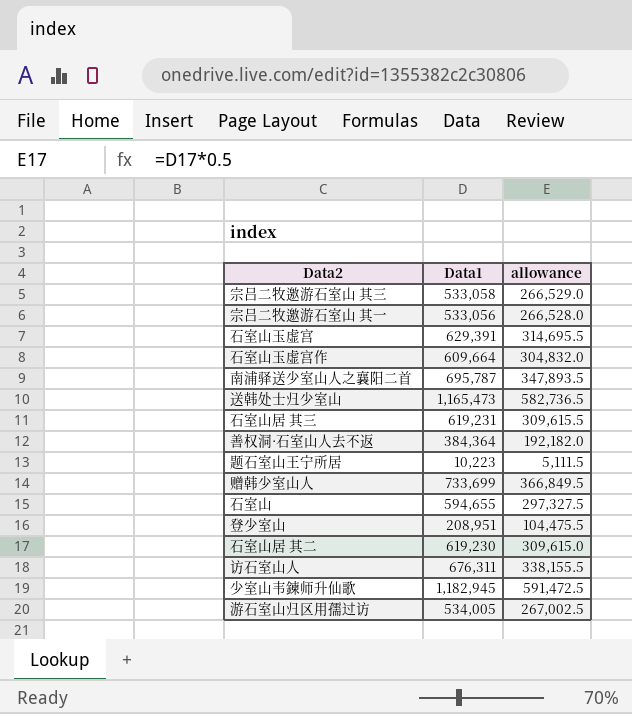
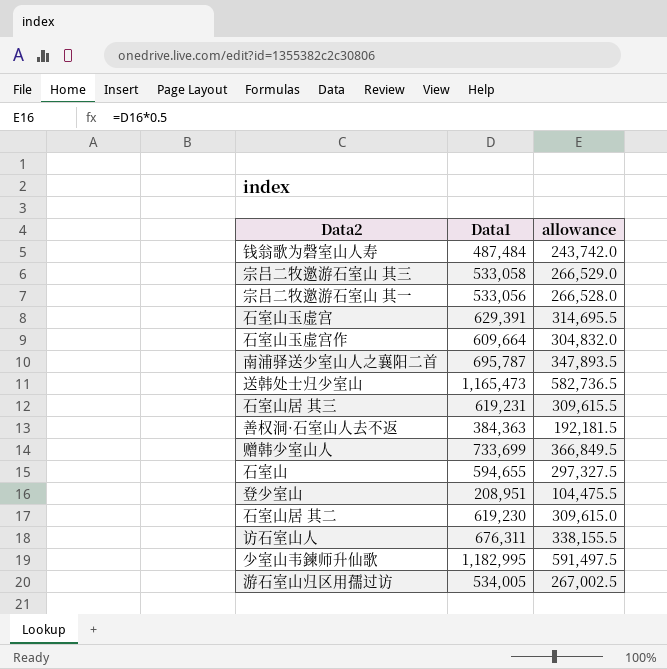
row 题石室山王宁所居: 10,223 | 5,111.5 -> none
row 钱翁歌为磬室山人寿: none -> 487,484 | 243,742.0
善权洞·石室山人去不返 | Data1: 384,364 -> 384,363
善权洞·石室山人去不返 | allowance: 192,182.0 -> 192,181.5
少室山韦鍊师升仙歌 | Data1: 1,182,945 -> 1,182,995
少室山韦鍊师升仙歌 | allowance: 591,472.5 -> 591,497.5

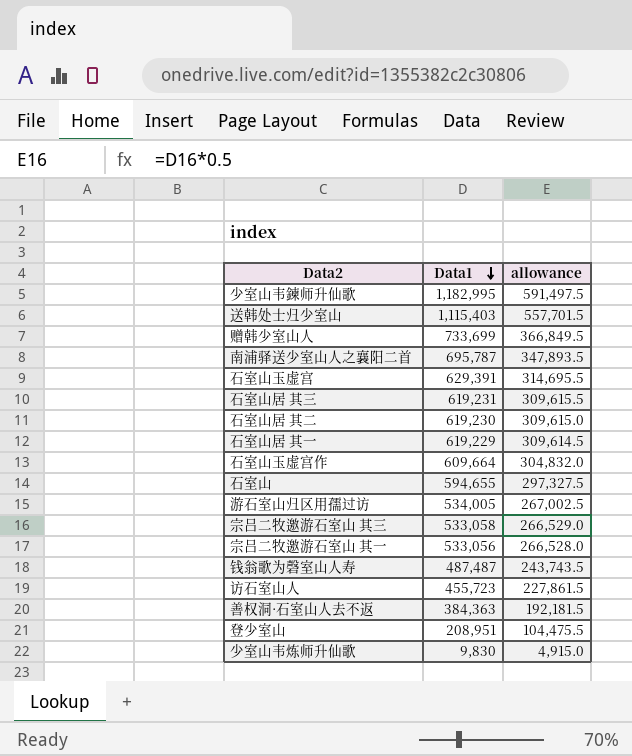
row order: none -> Data1 descending
送韩处士归少室山 | Data1: 1,165,473 -> 1,115,403
送韩处士归少室山 | allowance: 582,736.5 -> 557,701.5
row 石室山居 其一: none -> 619,229 | 309,614.5
钱翁歌为磬室山人寿 | Data1: 487,484 -> 487,487
钱翁歌为磬室山人寿 | allowance: 243,742.0 -> 243,743.5
访石室山人 | Data1: 676,311 -> 455,723
访石室山人 | allowance: 338,155.5 -> 227,861.5
row 少室山韦炼师升仙歌: none -> 9,830 | 4,915.0

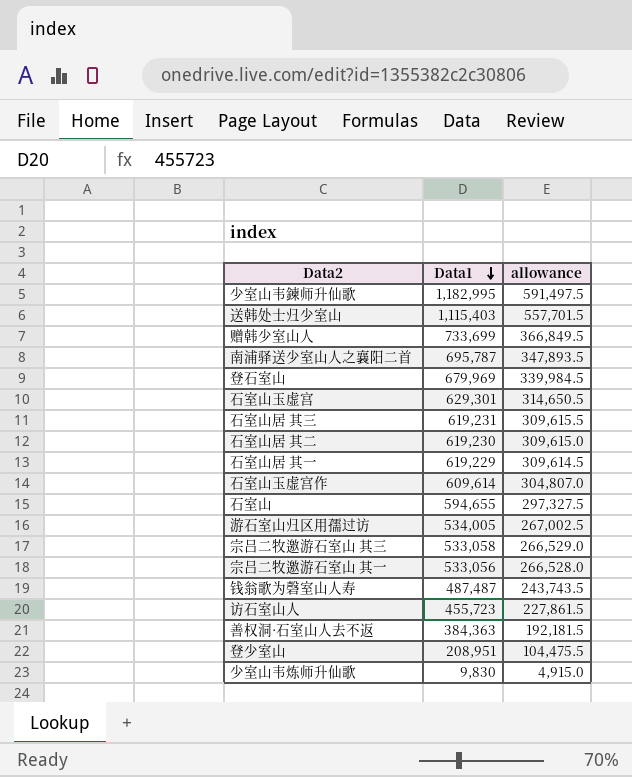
row 登石室山: none -> 679,969 | 339,984.5
石室山玉虚宫 | Data1: 629,391 -> 629,301
石室山玉虚宫 | allowance: 314,695.5 -> 314,650.5
石室山玉虚宫作 | Data1: 609,664 -> 609,614
石室山玉虚宫作 | allowance: 304,832.0 -> 304,807.0

